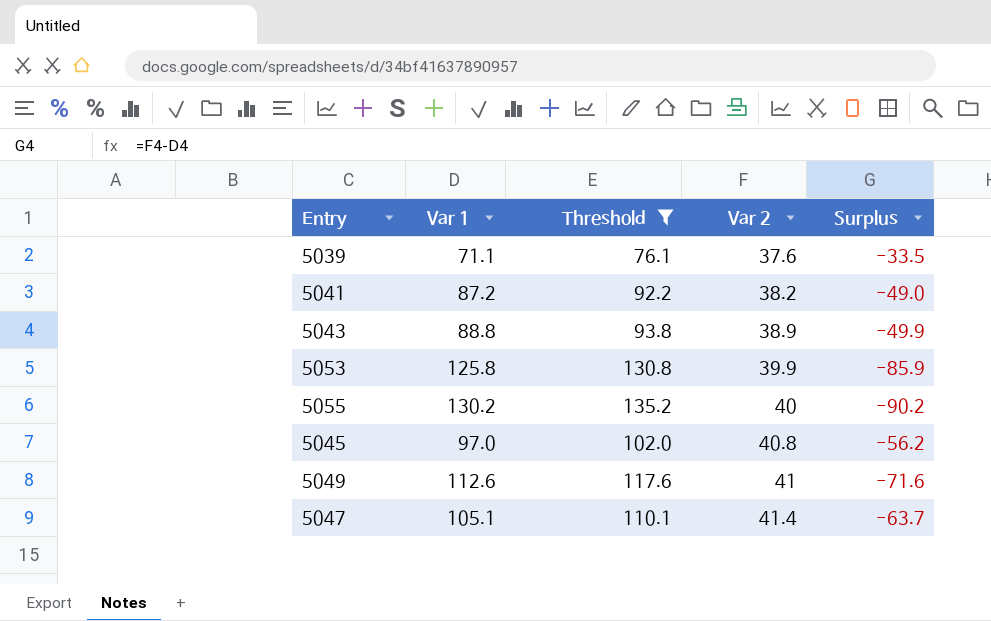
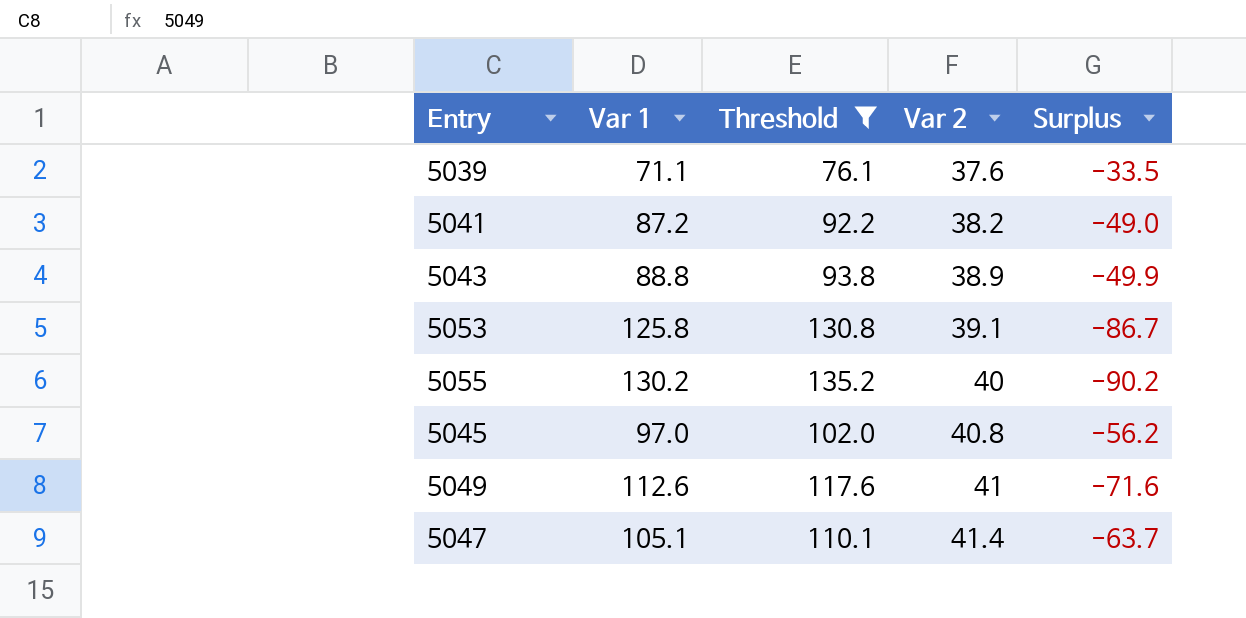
5053 | Var 2: 39.9 -> 39.1
5053 | Surplus: -85.9 -> -86.7

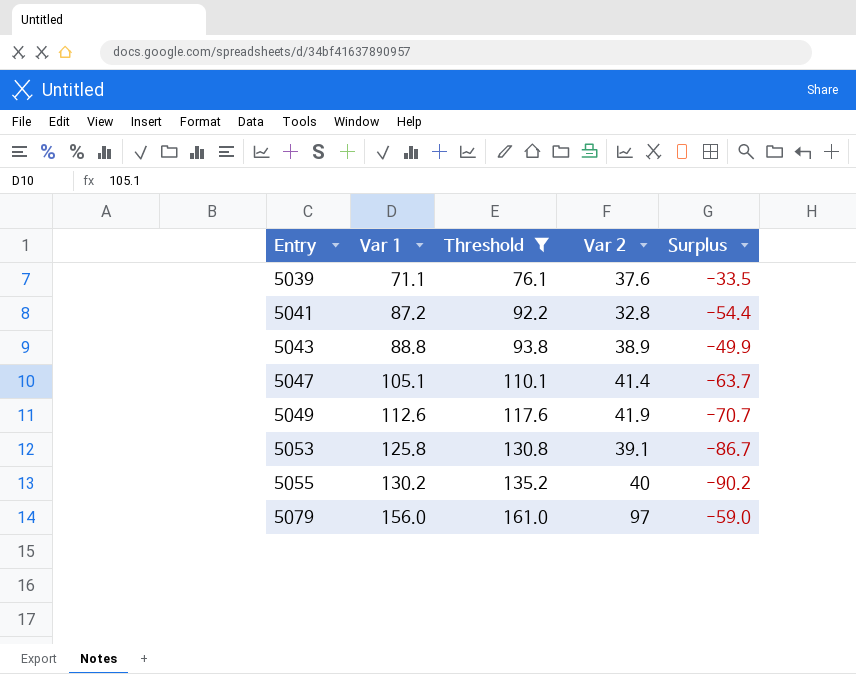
row order: Var 2 ascending -> Entry ascending
row 5045: 97.0 | 102.0 | 40.8 | -56.2 -> none
5041 | Var 2: 38.2 -> 32.8
5041 | Surplus: -49.0 -> -54.4
5049 | Var 2: 41 -> 41.9
5049 | Surplus: -71.6 -> -70.7
row 5079: none -> 156.0 | 161.0 | 97 | -59.0

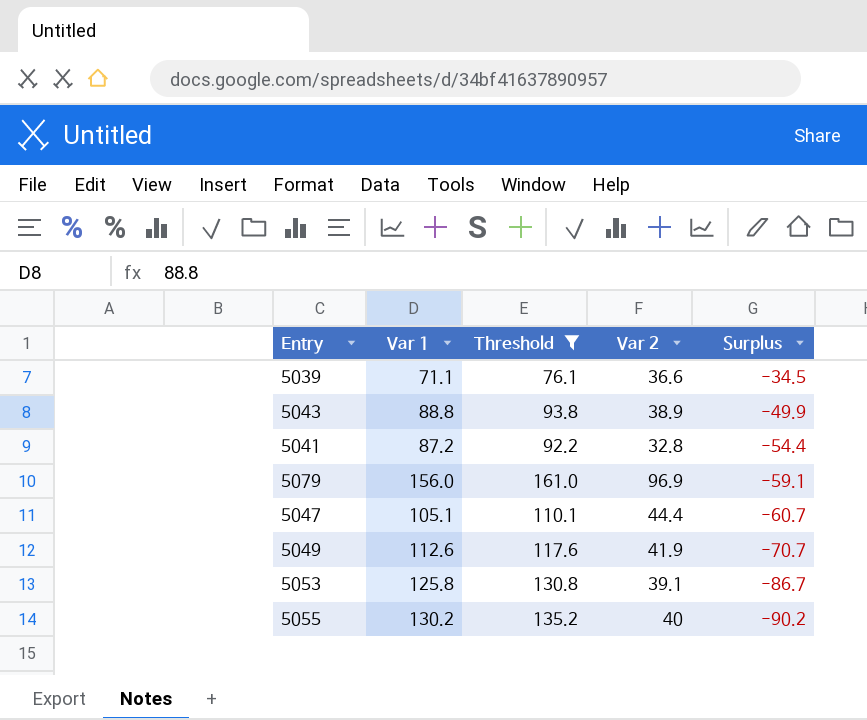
row order: Entry ascending -> Surplus descending
5039 | Var 2: 37.6 -> 36.6
5039 | Surplus: -33.5 -> -34.5
5079 | Var 2: 97 -> 96.9
5079 | Surplus: -59.0 -> -59.1
5047 | Var 2: 41.4 -> 44.4
5047 | Surplus: -63.7 -> -60.7

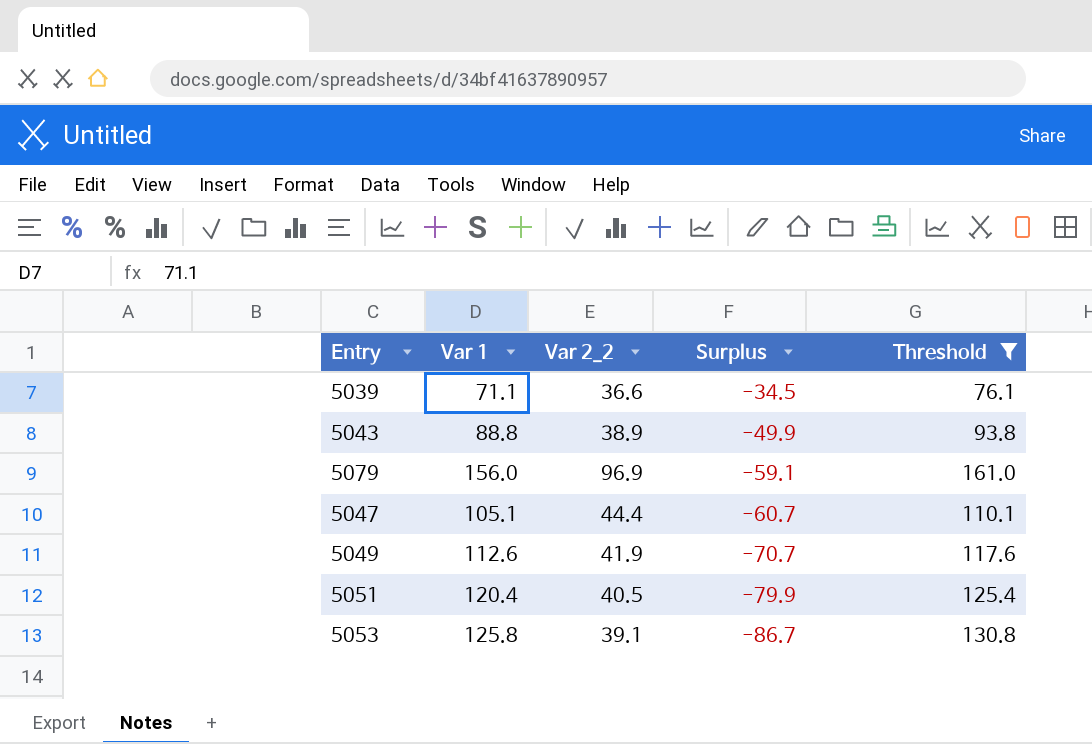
column name: Var 2 -> Var 2_2
column Threshold | position: 3 -> 5
row 5041: 87.2 | 92.2 | 32.8 | -54.4 -> none
row 5055: 130.2 | 135.2 | 40 | -90.2 -> none
row 5051: none -> 120.4 | 40.5 | -79.9 | 125.4

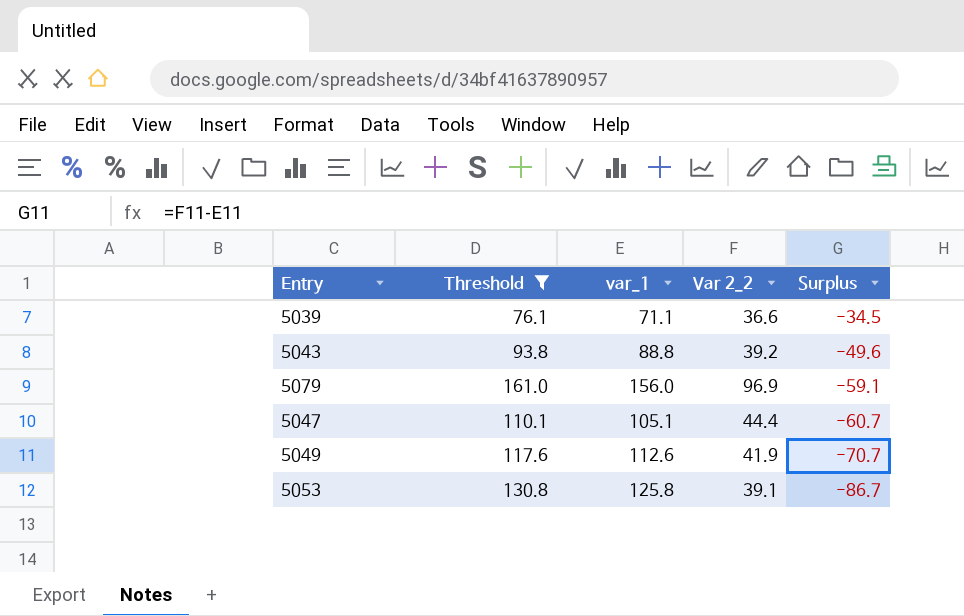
column Threshold | position: 5 -> 2
column name: Var 1 -> var_1
row 5051: 120.4 | 40.5 | -79.9 | 125.4 -> none
5043 | Var 2_2: 38.9 -> 39.2
5043 | Surplus: -49.9 -> -49.6

